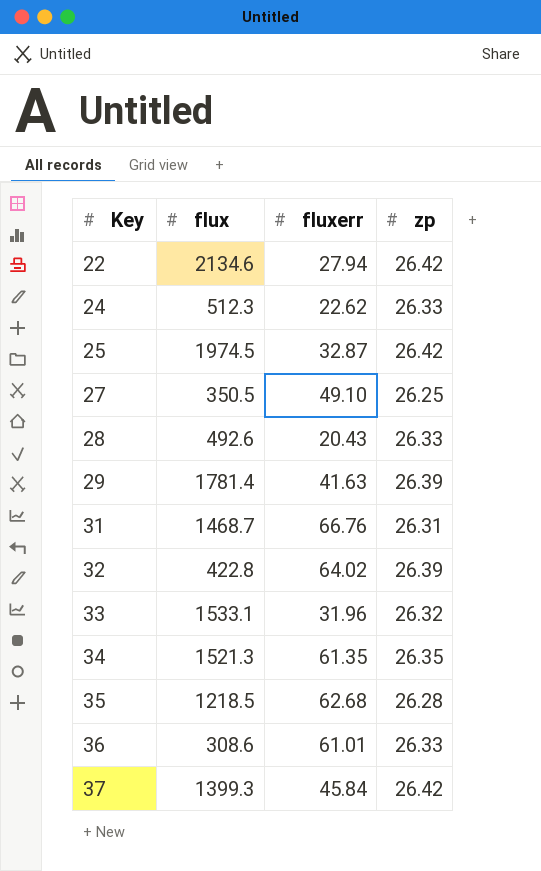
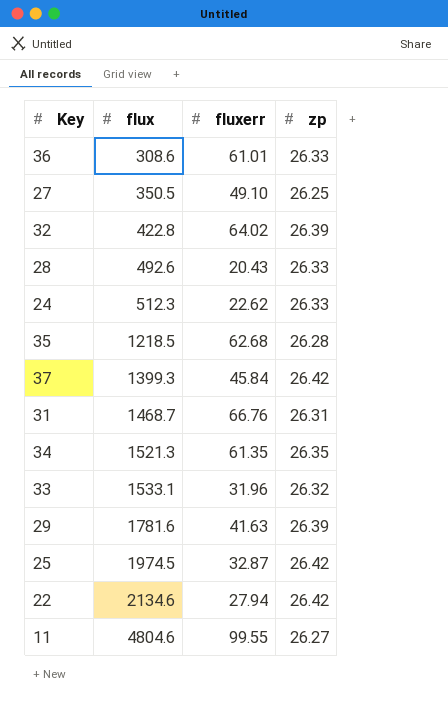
row order: Key ascending -> flux ascending
29 | flux: 1781.4 -> 1781.6
row 11: none -> 4804.6 | 99.55 | 26.27

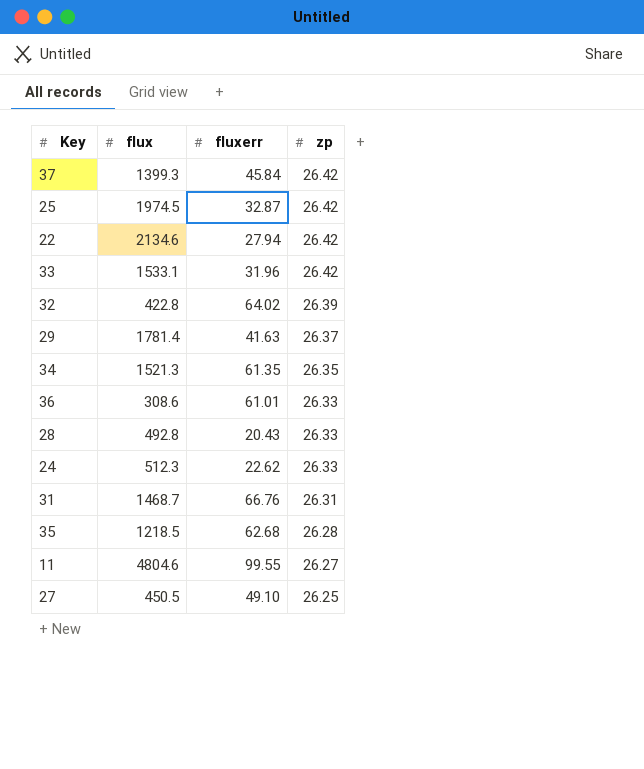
row order: flux ascending -> zp descending
33 | zp: 26.32 -> 26.42
29 | flux: 1781.6 -> 1781.4
29 | zp: 26.39 -> 26.37
28 | flux: 492.6 -> 492.8
27 | flux: 350.5 -> 450.5

